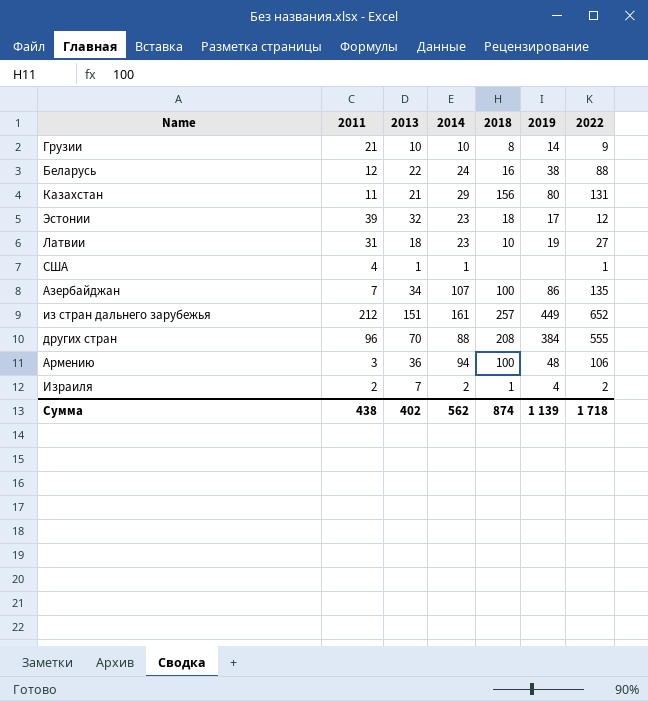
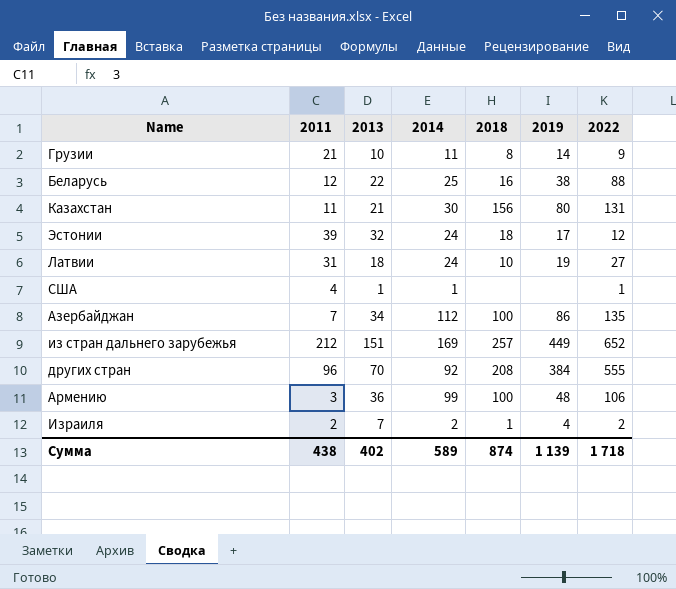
Грузии | 2014: 10 -> 11
Беларусь | 2014: 24 -> 25
Казахстан | 2014: 29 -> 30
Эстонии | 2014: 23 -> 24
Латвии | 2014: 23 -> 24
Азербайджан | 2014: 107 -> 112
из стран дальнего зарубежья | 2014: 161 -> 169
других стран | 2014: 88 -> 92
Армению | 2014: 94 -> 99
Сумма | 2014: 562 -> 589

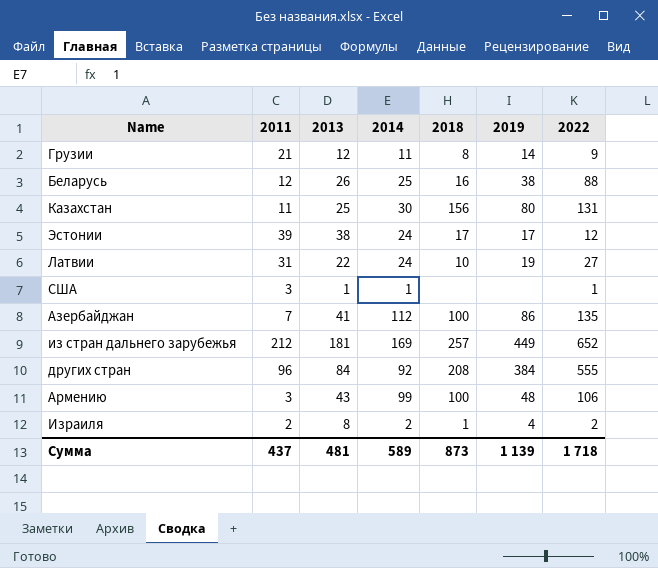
Грузии | 2013: 10 -> 12
Беларусь | 2013: 22 -> 26
Казахстан | 2013: 21 -> 25
Эстонии | 2013: 32 -> 38
Эстонии | 2018: 18 -> 17
Латвии | 2013: 18 -> 22
США | 2011: 4 -> 3
Азербайджан | 2013: 34 -> 41
из стран дальнего зарубежья | 2013: 151 -> 181
других стран | 2013: 70 -> 84
Армению | 2013: 36 -> 43
Израиля | 2013: 7 -> 8
Сумма | 2011: 438 -> 437
Сумма | 2013: 402 -> 481
Сумма | 2018: 874 -> 873

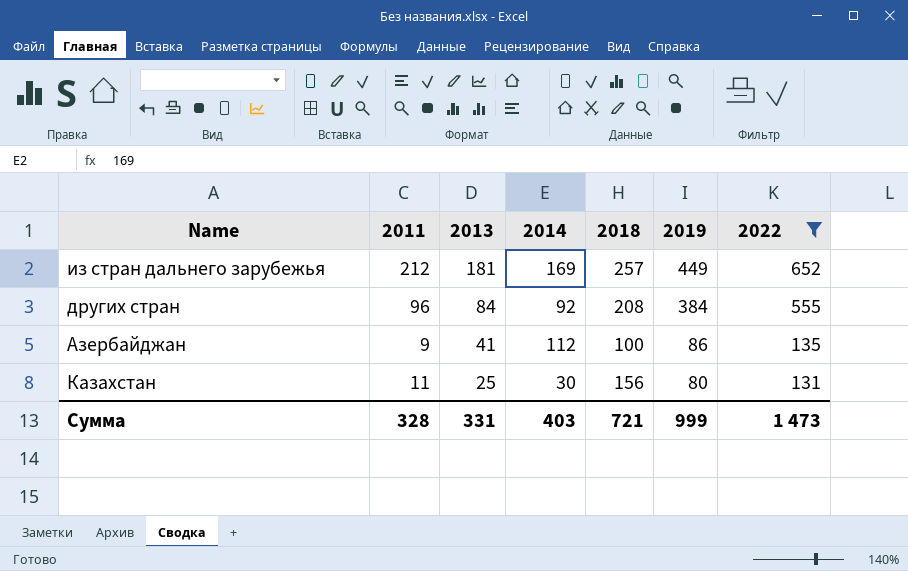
filter: none -> 2022 >= 131
row order: none -> 2013 descending
Азербайджан | 2011: 7 -> 9
Сумма | 2011: 437 -> 328
Сумма | 2013: 481 -> 331
Сумма | 2014: 589 -> 403
Сумма | 2018: 873 -> 721
Сумма | 2019: 1 139 -> 999
Сумма | 2022: 1 718 -> 1 473

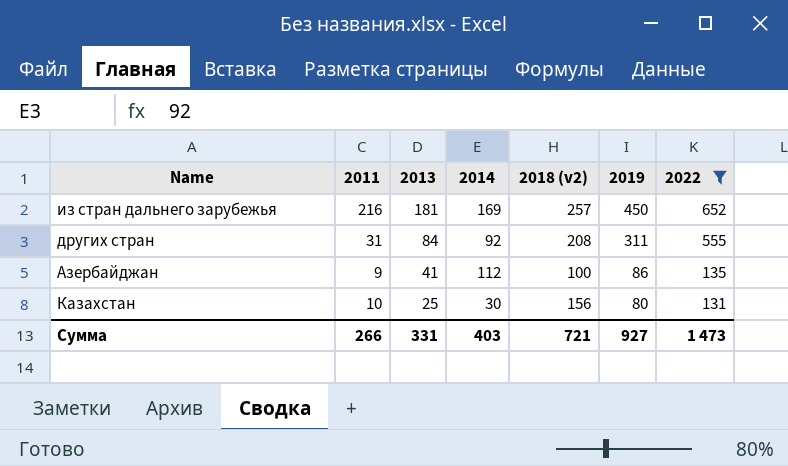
column name: 2018 -> 2018 (v2)
из стран дальнего зарубежья | 2011: 212 -> 216
из стран дальнего зарубежья | 2019: 449 -> 450
других стран | 2011: 96 -> 31
других стран | 2019: 384 -> 311
Казахстан | 2011: 11 -> 10
Сумма | 2011: 328 -> 266
Сумма | 2019: 999 -> 927

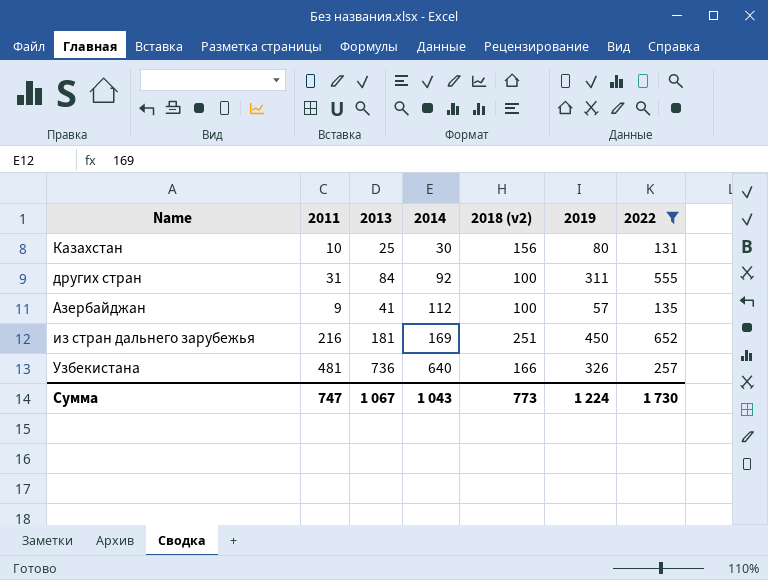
row order: 2013 descending -> 2014 ascending
других стран | 2018 (v2): 208 -> 100
Азербайджан | 2019: 86 -> 57
из стран дальнего зарубежья | 2018 (v2): 257 -> 251
row Узбекистана: none -> 481 | 736 | 640 | 166 | 326 | 257
Сумма | 2011: 266 -> 747
Сумма | 2013: 331 -> 1 067
Сумма | 2014: 403 -> 1 043
Сумма | 2018 (v2): 721 -> 773
Сумма | 2019: 927 -> 1 224
Сумма | 2022: 1 473 -> 1 730

